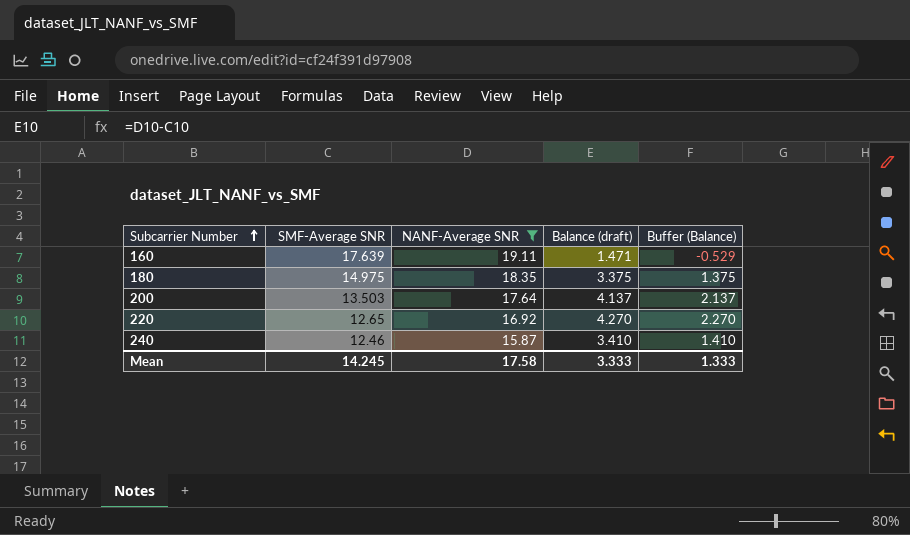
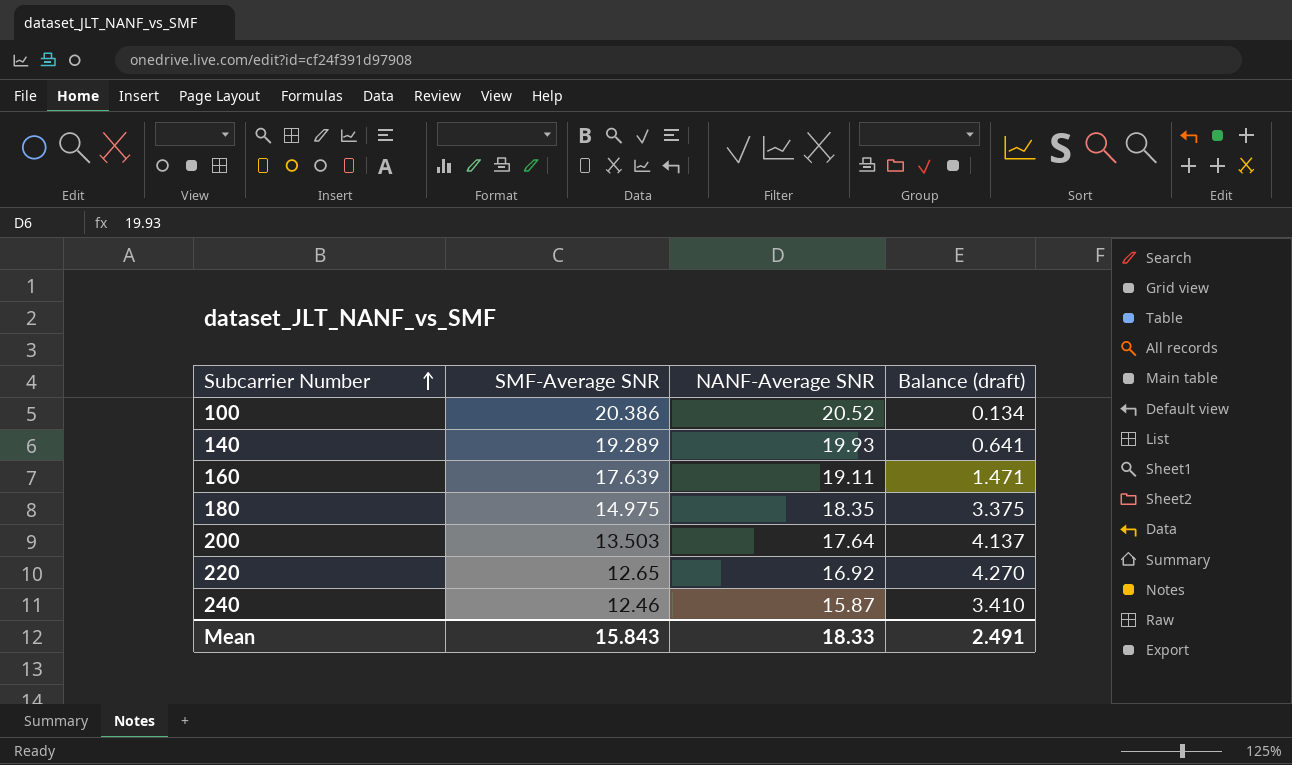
filter: NANF-Average SNR <= 19.11 -> none
column Buffer (Balance) | formula: [Balance (draft)] - 2 -> none
Mean | SMF-Average SNR: 14.245 -> 15.843
Mean | NANF-Average SNR: 17.58 -> 18.33
Mean | Balance (draft): 3.333 -> 2.491

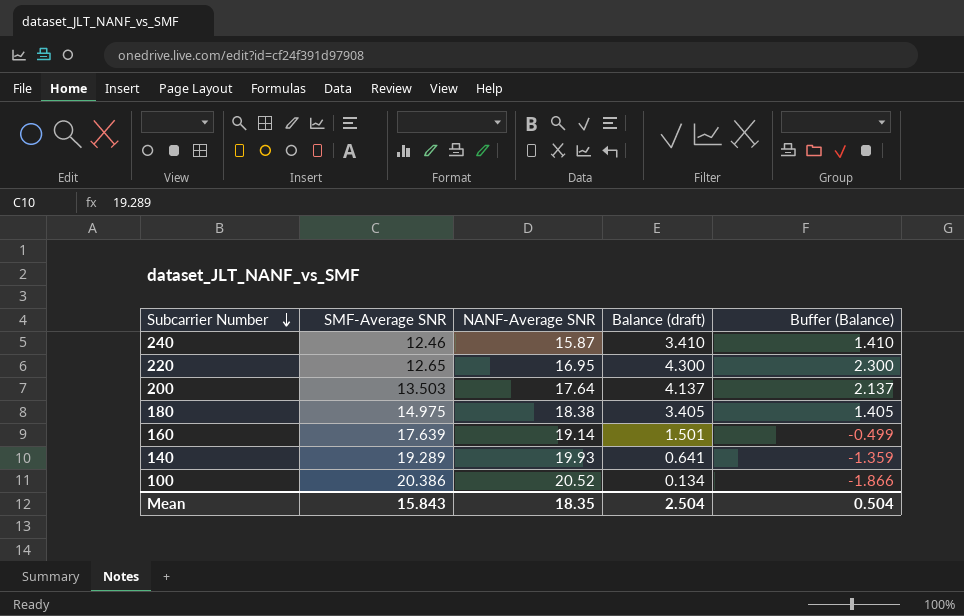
row order: Subcarrier Number ascending -> Subcarrier Number descending
column Buffer (Balance) | formula: none -> [Balance (draft)] - 2
220 | NANF-Average SNR: 16.92 -> 16.95
220 | Balance (draft): 4.270 -> 4.300
180 | NANF-Average SNR: 18.35 -> 18.38
180 | Balance (draft): 3.375 -> 3.405
160 | NANF-Average SNR: 19.11 -> 19.14
160 | Balance (draft): 1.471 -> 1.501
Mean | NANF-Average SNR: 18.33 -> 18.35
Mean | Balance (draft): 2.491 -> 2.504

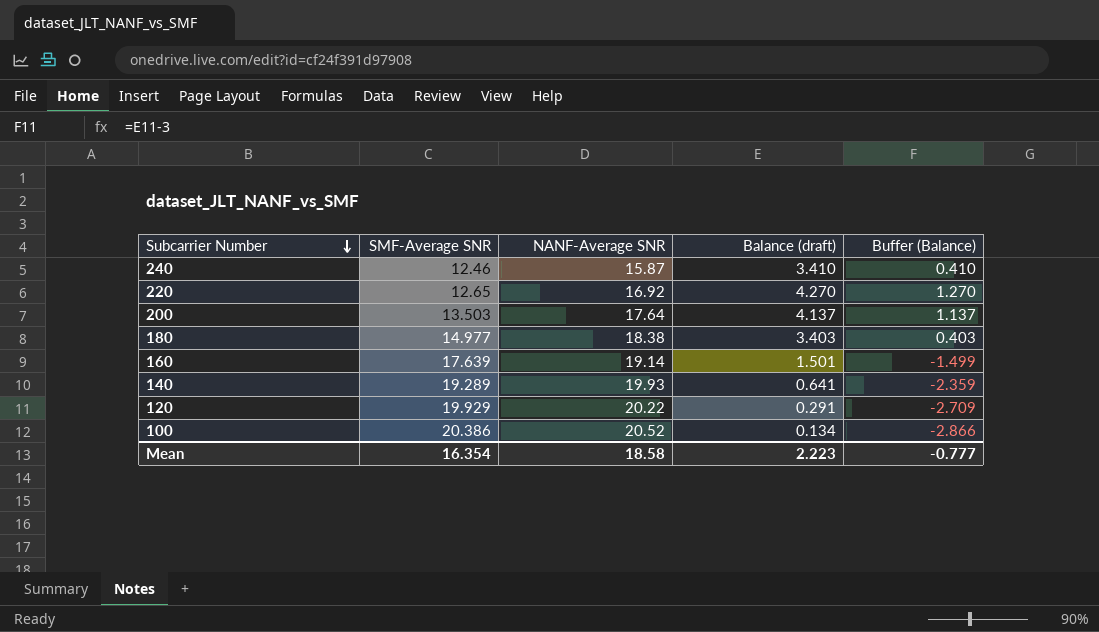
column Buffer (Balance) | formula: [Balance (draft)] - 2 -> [Balance (draft)] - 3
220 | NANF-Average SNR: 16.95 -> 16.92
220 | Balance (draft): 4.300 -> 4.270
180 | SMF-Average SNR: 14.975 -> 14.977
180 | Balance (draft): 3.405 -> 3.403
row 120: none -> 19.929 | 20.22 | 0.291 | -2.709
Mean | SMF-Average SNR: 15.843 -> 16.354
Mean | NANF-Average SNR: 18.35 -> 18.58
Mean | Balance (draft): 2.504 -> 2.223
Mean | Buffer (Balance): 0.504 -> -0.777

